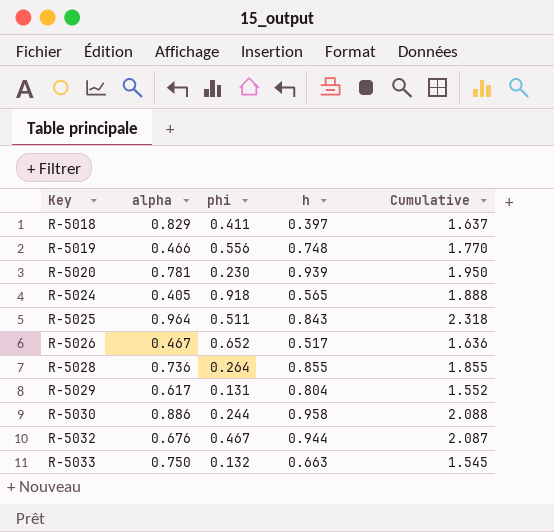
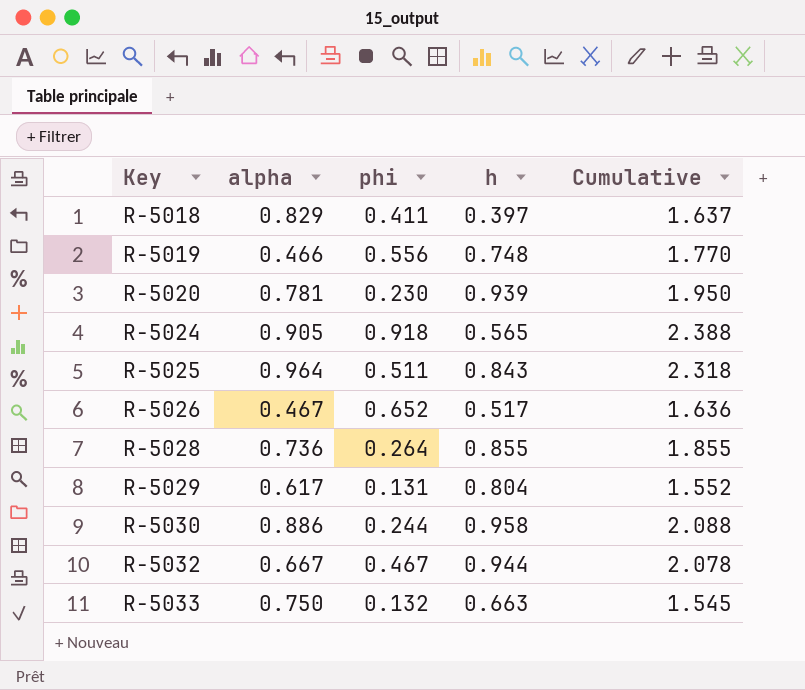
R-5024 | alpha: 0.405 -> 0.905
R-5024 | Cumulative: 1.888 -> 2.388
R-5032 | alpha: 0.676 -> 0.667
R-5032 | Cumulative: 2.087 -> 2.078

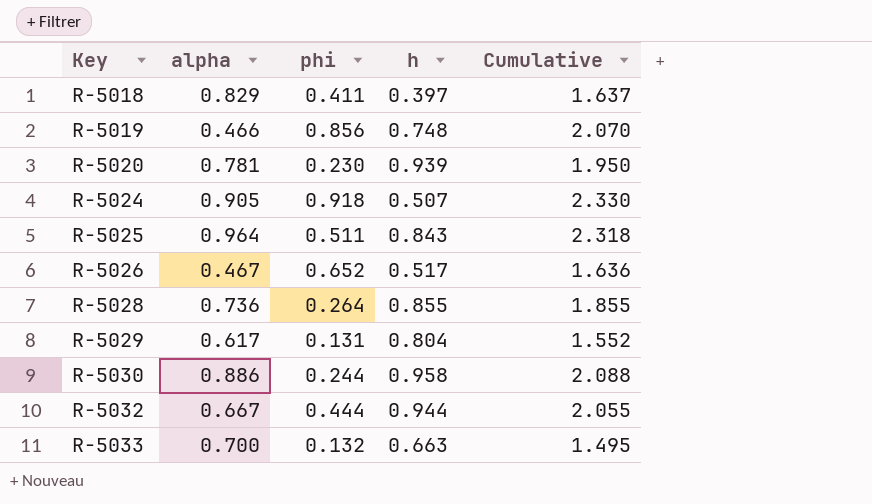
R-5019 | phi: 0.556 -> 0.856
R-5019 | Cumulative: 1.770 -> 2.070
R-5024 | h: 0.565 -> 0.507
R-5024 | Cumulative: 2.388 -> 2.330
R-5032 | phi: 0.467 -> 0.444
R-5032 | Cumulative: 2.078 -> 2.055
R-5033 | alpha: 0.750 -> 0.700
R-5033 | Cumulative: 1.545 -> 1.495

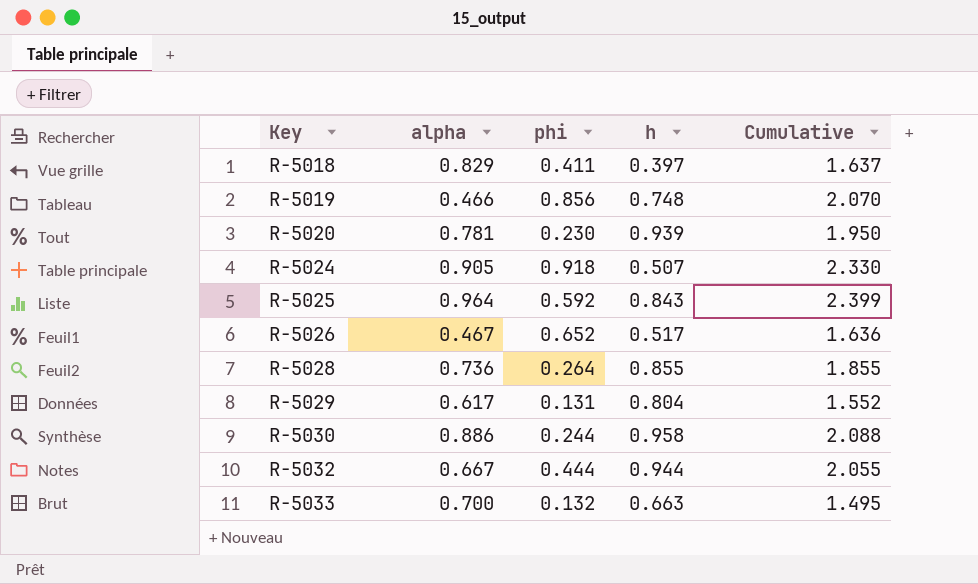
R-5025 | phi: 0.511 -> 0.592
R-5025 | Cumulative: 2.318 -> 2.399

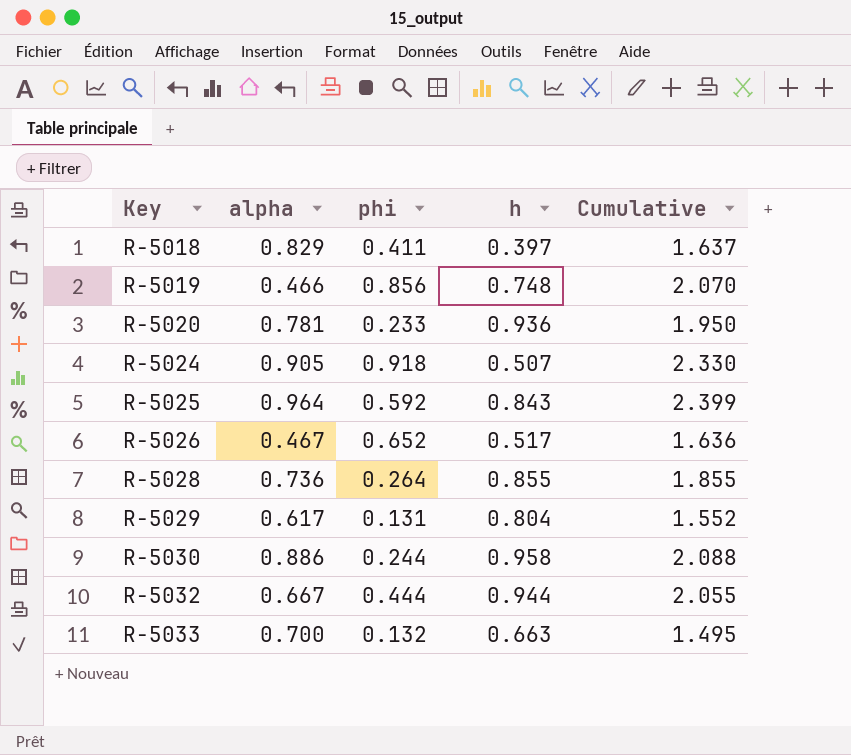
R-5020 | phi: 0.230 -> 0.233
R-5020 | h: 0.939 -> 0.936

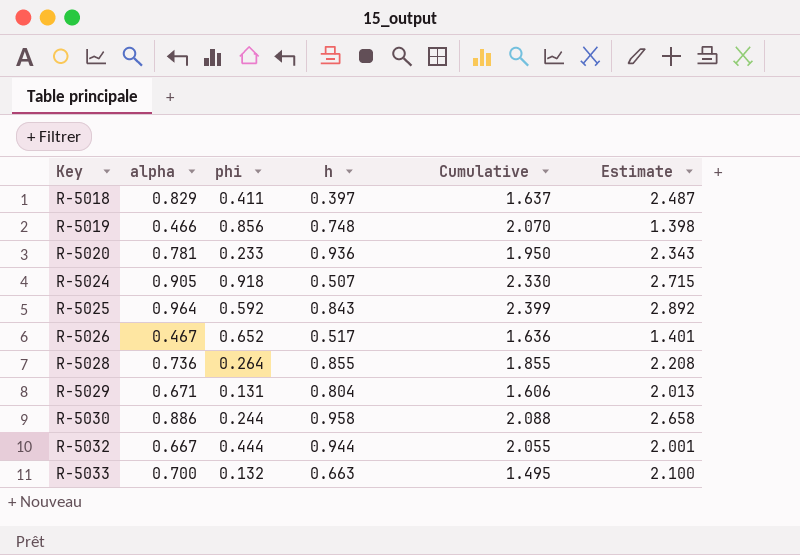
column Estimate | formula: none -> [alpha] * 3
R-5029 | alpha: 0.617 -> 0.671
R-5029 | Cumulative: 1.552 -> 1.606

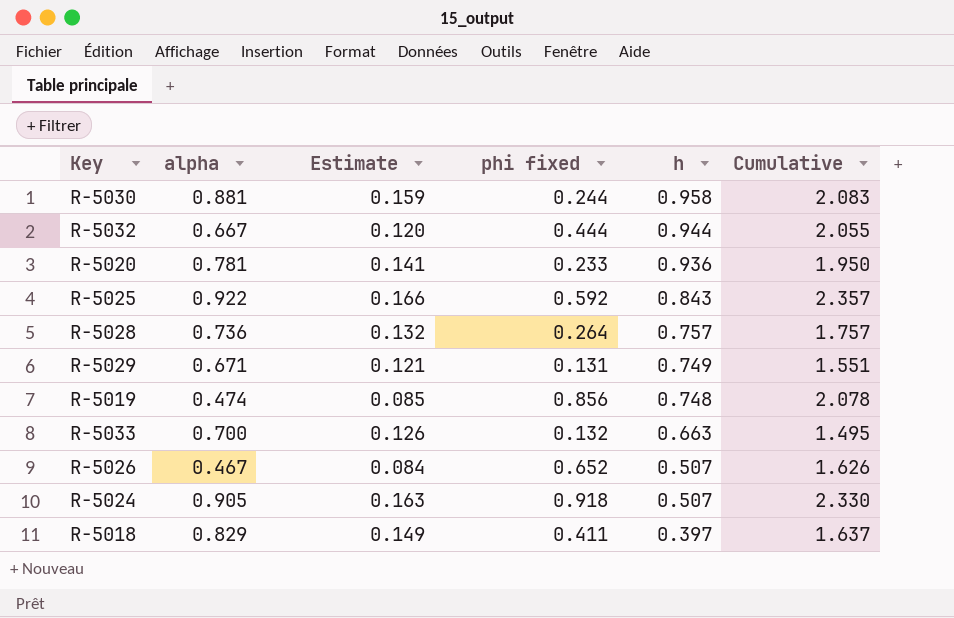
row order: Key ascending -> h descending
column Estimate | formula: [alpha] * 3 -> [alpha] * 0.18
column Estimate | position: 6 -> 3
column name: phi -> phi fixed
R-5030 | alpha: 0.886 -> 0.881
R-5030 | Cumulative: 2.088 -> 2.083
R-5025 | alpha: 0.964 -> 0.922
R-5025 | Cumulative: 2.399 -> 2.357
R-5028 | h: 0.855 -> 0.757
R-5028 | Cumulative: 1.855 -> 1.757
R-5029 | h: 0.804 -> 0.749
R-5029 | Cumulative: 1.606 -> 1.551
R-5019 | alpha: 0.466 -> 0.474
R-5019 | Cumulative: 2.070 -> 2.078
R-5026 | h: 0.517 -> 0.507
R-5026 | Cumulative: 1.636 -> 1.626

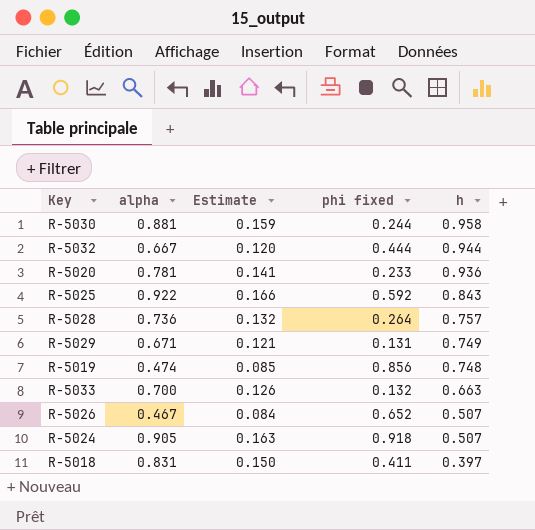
column Cumulative | formula: [alpha] + [phi fixed] + [h] -> none
R-5018 | alpha: 0.829 -> 0.831
R-5018 | Estimate: 0.149 -> 0.150

